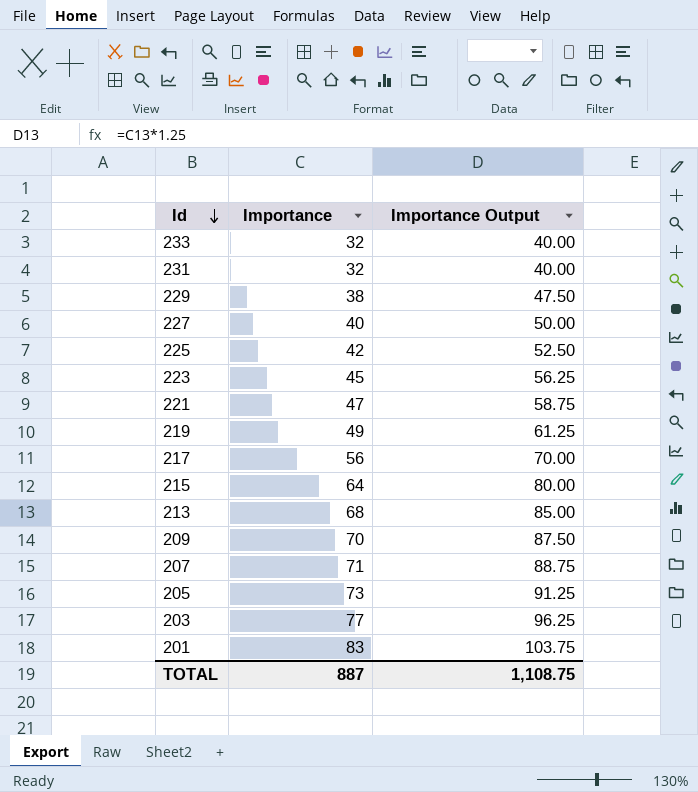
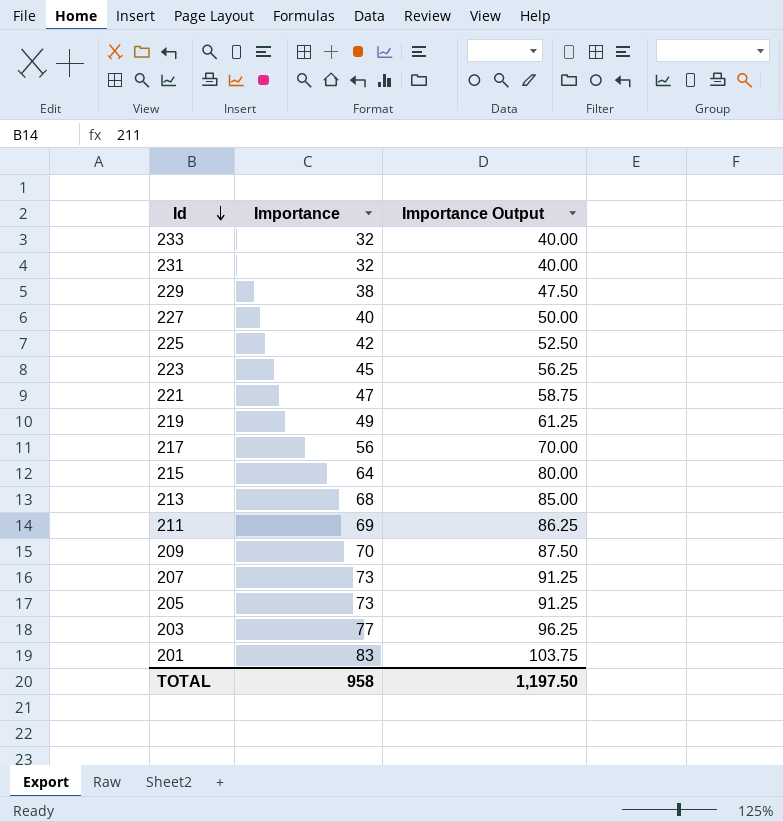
row 211: none -> 69 | 86.25
207 | Importance: 71 -> 73
207 | Importance Output: 88.75 -> 91.25
TOTAL | Importance: 887 -> 958
TOTAL | Importance Output: 1,108.75 -> 1,197.50

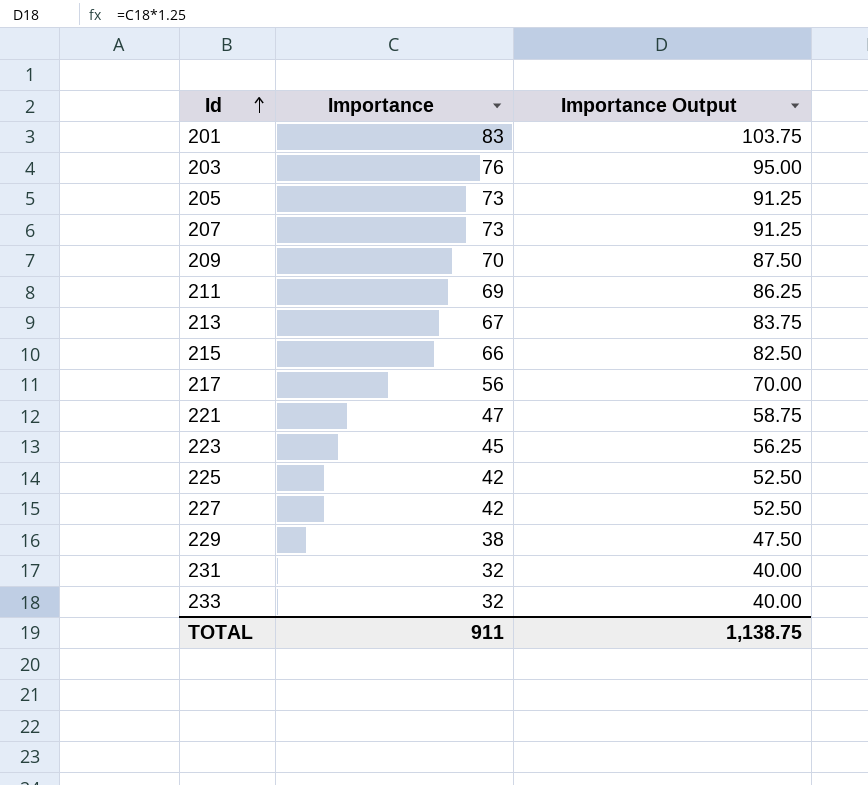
row order: Id descending -> Id ascending
row 219: 49 | 61.25 -> none
203 | Importance: 77 -> 76
203 | Importance Output: 96.25 -> 95.00
213 | Importance: 68 -> 67
213 | Importance Output: 85.00 -> 83.75
215 | Importance: 64 -> 66
215 | Importance Output: 80.00 -> 82.50
227 | Importance: 40 -> 42
227 | Importance Output: 50.00 -> 52.50
TOTAL | Importance: 958 -> 911
TOTAL | Importance Output: 1,197.50 -> 1,138.75

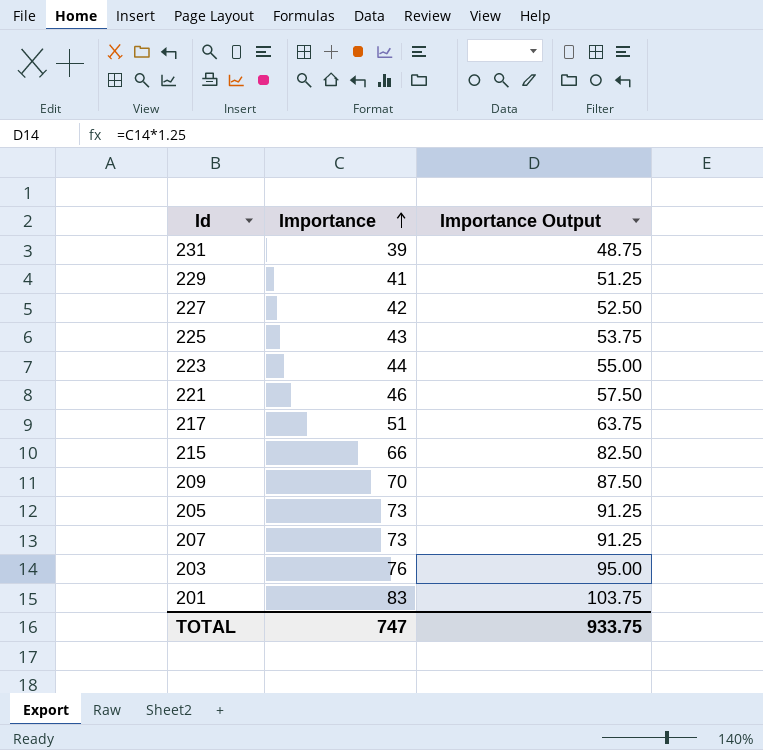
row order: Id ascending -> Importance ascending
row 211: 69 | 86.25 -> none
row 213: 67 | 83.75 -> none
row 233: 32 | 40.00 -> none
231 | Importance: 32 -> 39
231 | Importance Output: 40.00 -> 48.75
229 | Importance: 38 -> 41
229 | Importance Output: 47.50 -> 51.25
225 | Importance: 42 -> 43
225 | Importance Output: 52.50 -> 53.75
223 | Importance: 45 -> 44
223 | Importance Output: 56.25 -> 55.00
221 | Importance: 47 -> 46
221 | Importance Output: 58.75 -> 57.50
217 | Importance: 56 -> 51
217 | Importance Output: 70.00 -> 63.75
TOTAL | Importance: 911 -> 747
TOTAL | Importance Output: 1,138.75 -> 933.75

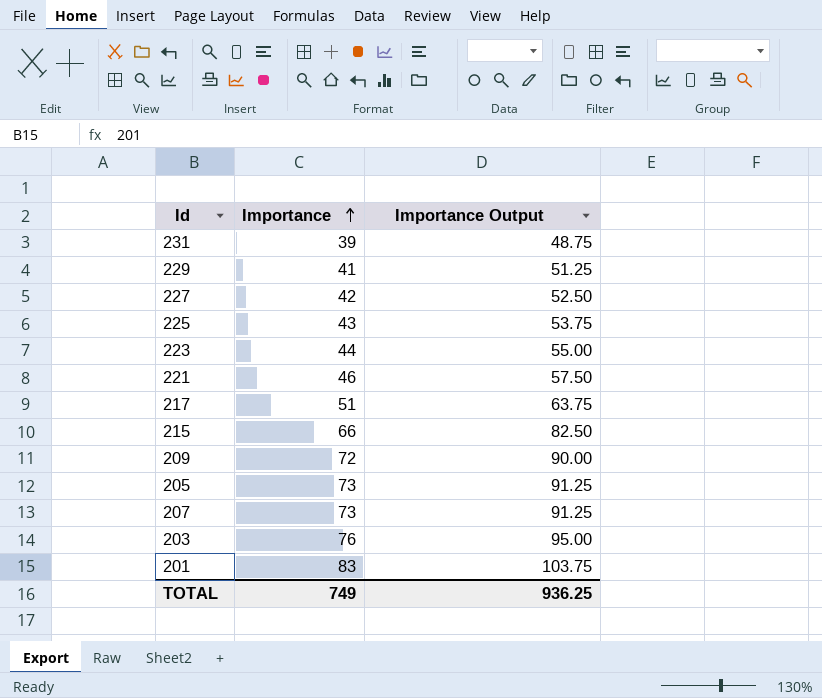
209 | Importance: 70 -> 72
209 | Importance Output: 87.50 -> 90.00
TOTAL | Importance: 747 -> 749
TOTAL | Importance Output: 933.75 -> 936.25

